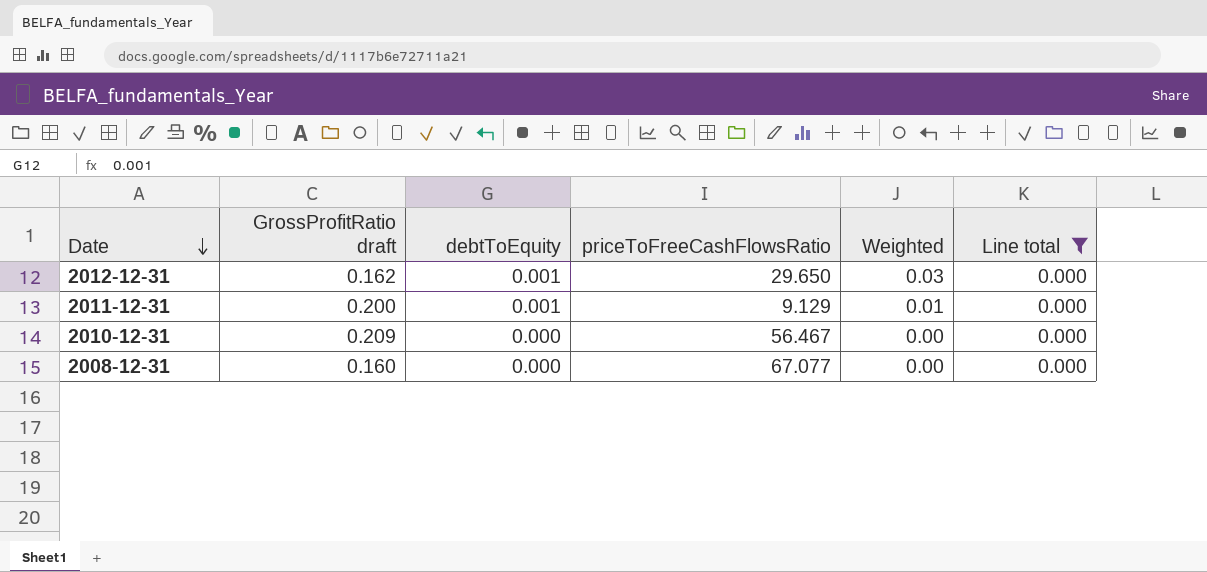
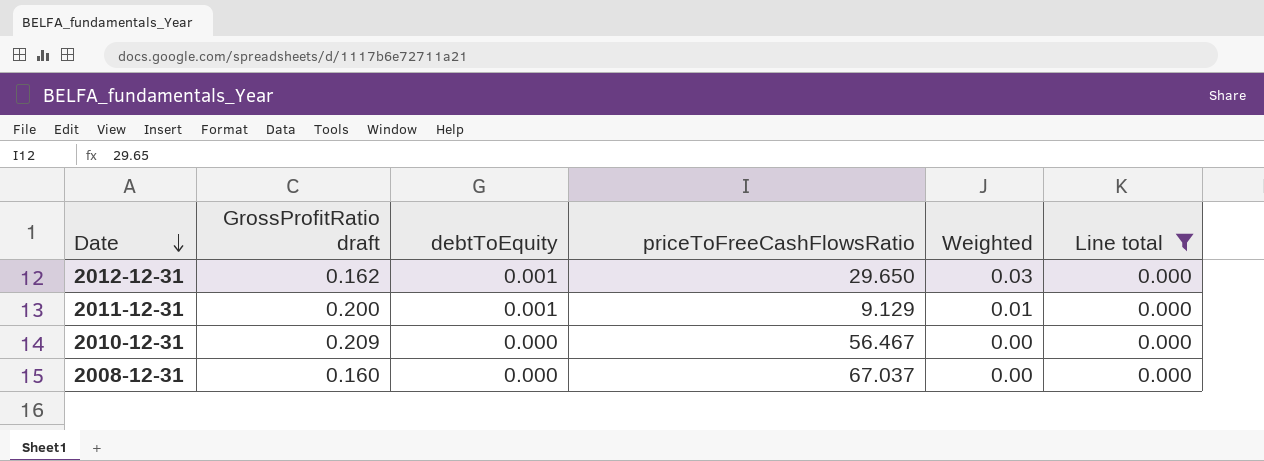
2008-12-31 | priceToFreeCashFlowsRatio: 67.077 -> 67.037

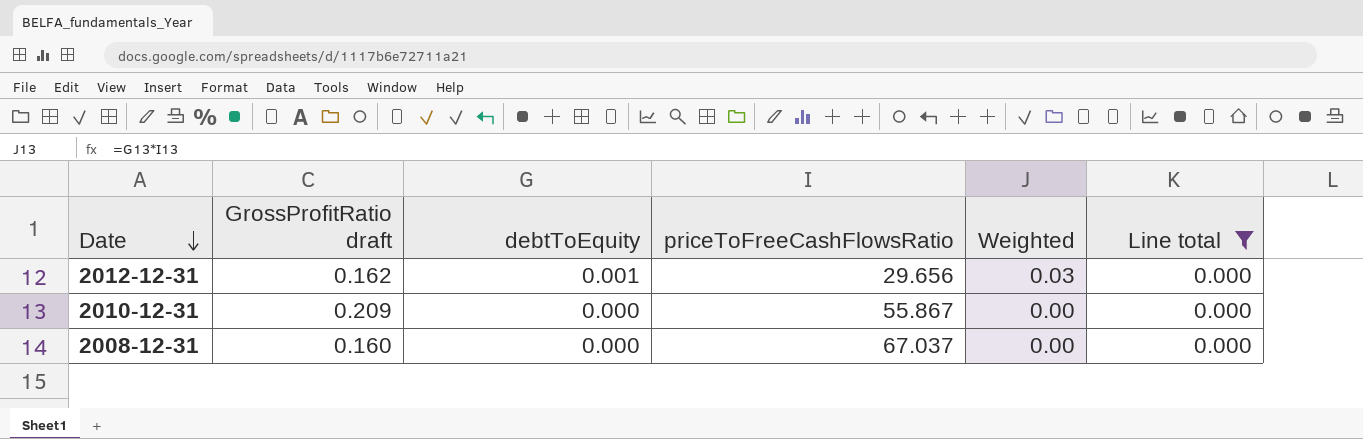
row 2011-12-31: 0.200 | 0.001 | 9.129 | 0.01 | 0.000 -> none
2012-12-31 | priceToFreeCashFlowsRatio: 29.650 -> 29.656
2010-12-31 | priceToFreeCashFlowsRatio: 56.467 -> 55.867

